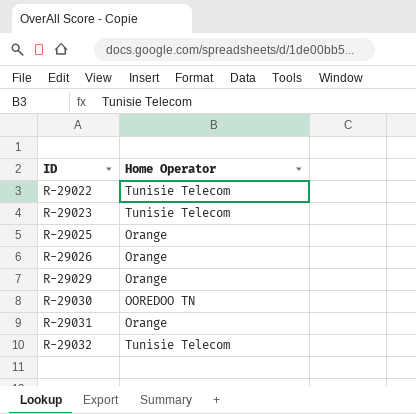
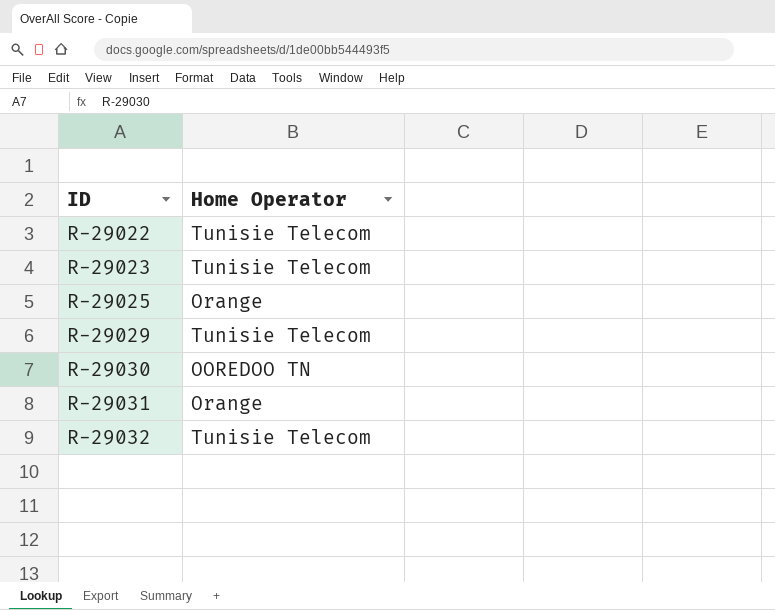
row R-29026: Orange -> none
R-29029 | Home Operator: Orange -> Tunisie Telecom

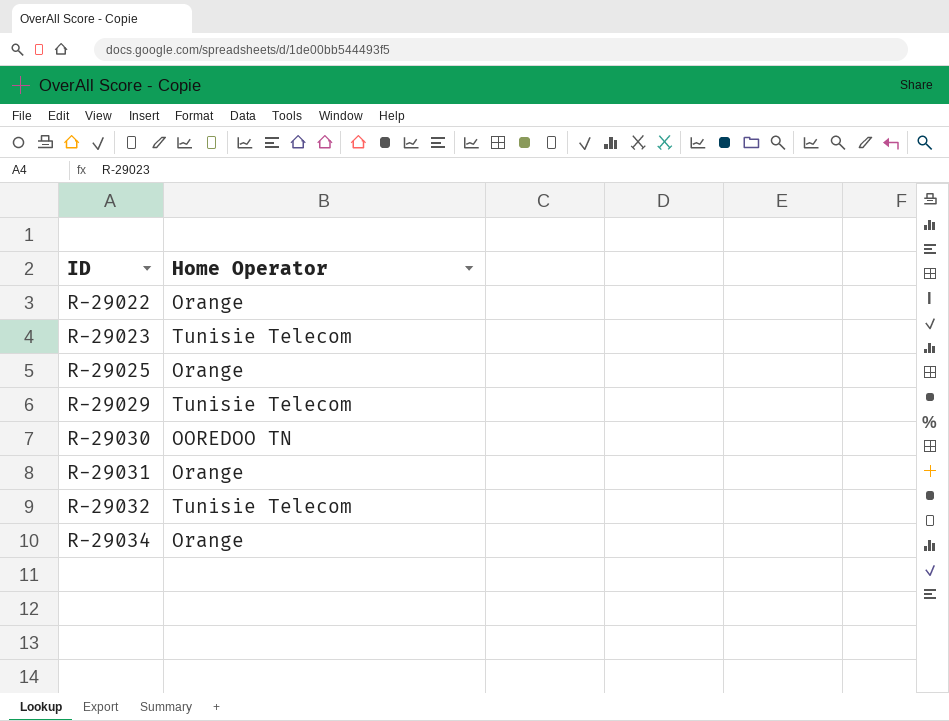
R-29022 | Home Operator: Tunisie Telecom -> Orange
row R-29034: none -> Orange

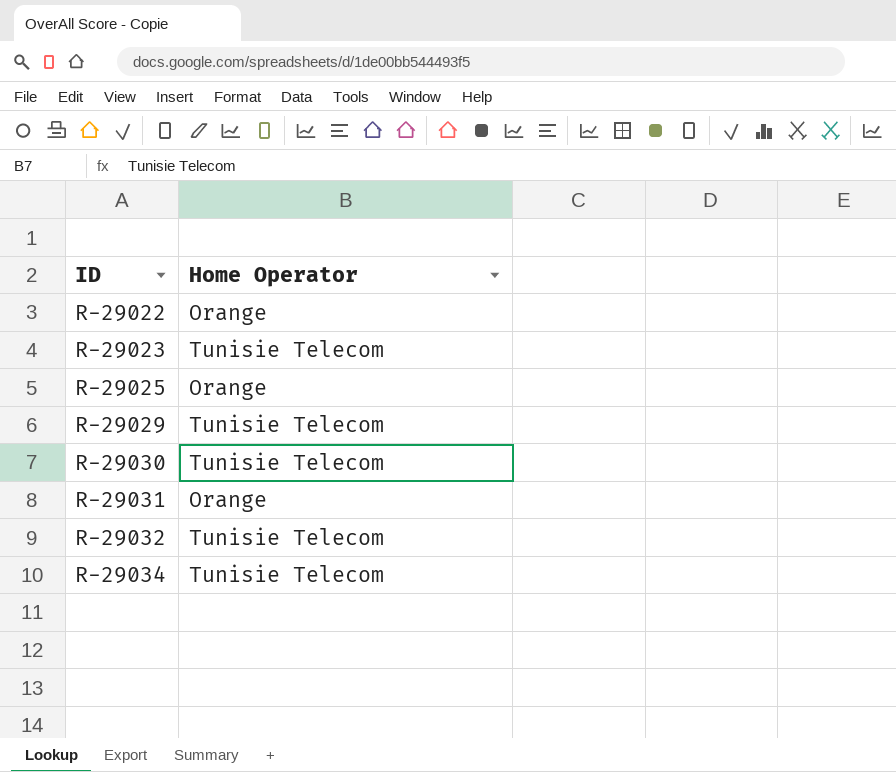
R-29030 | Home Operator: OOREDOO TN -> Tunisie Telecom
R-29034 | Home Operator: Orange -> Tunisie Telecom

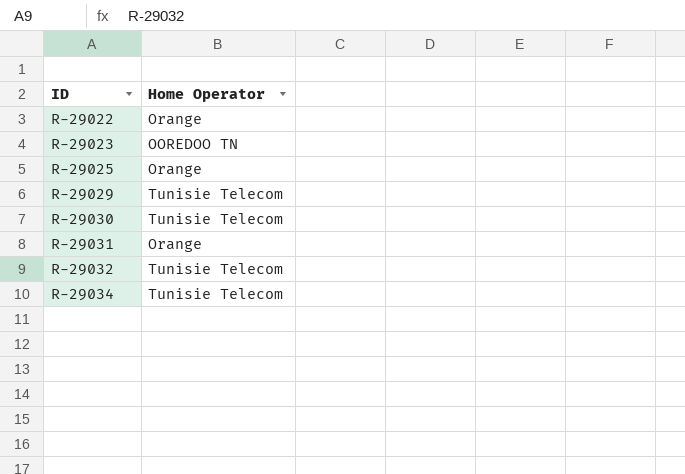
R-29023 | Home Operator: Tunisie Telecom -> OOREDOO TN

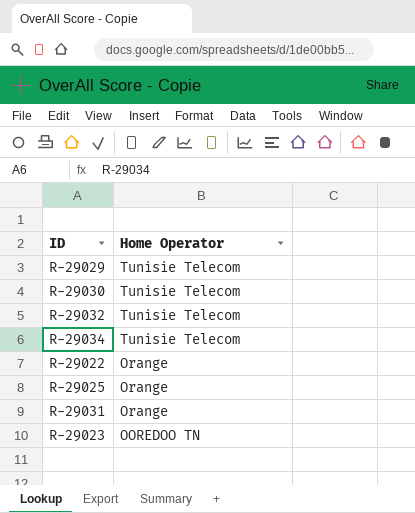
row order: ID ascending -> Home Operator descending

